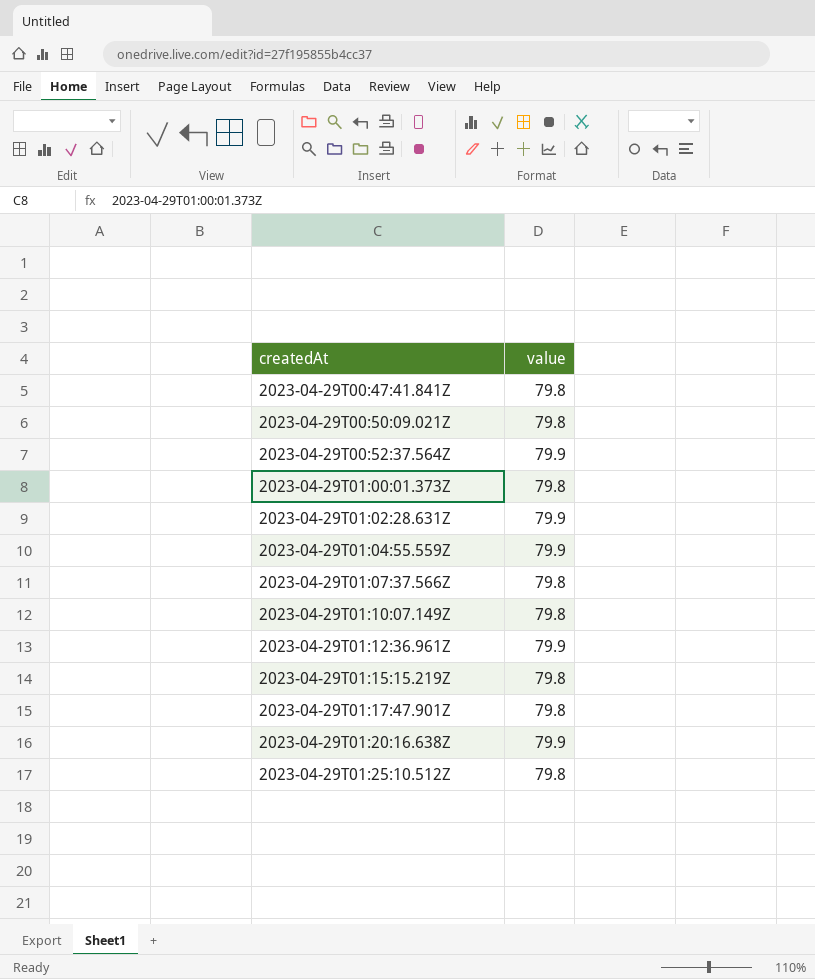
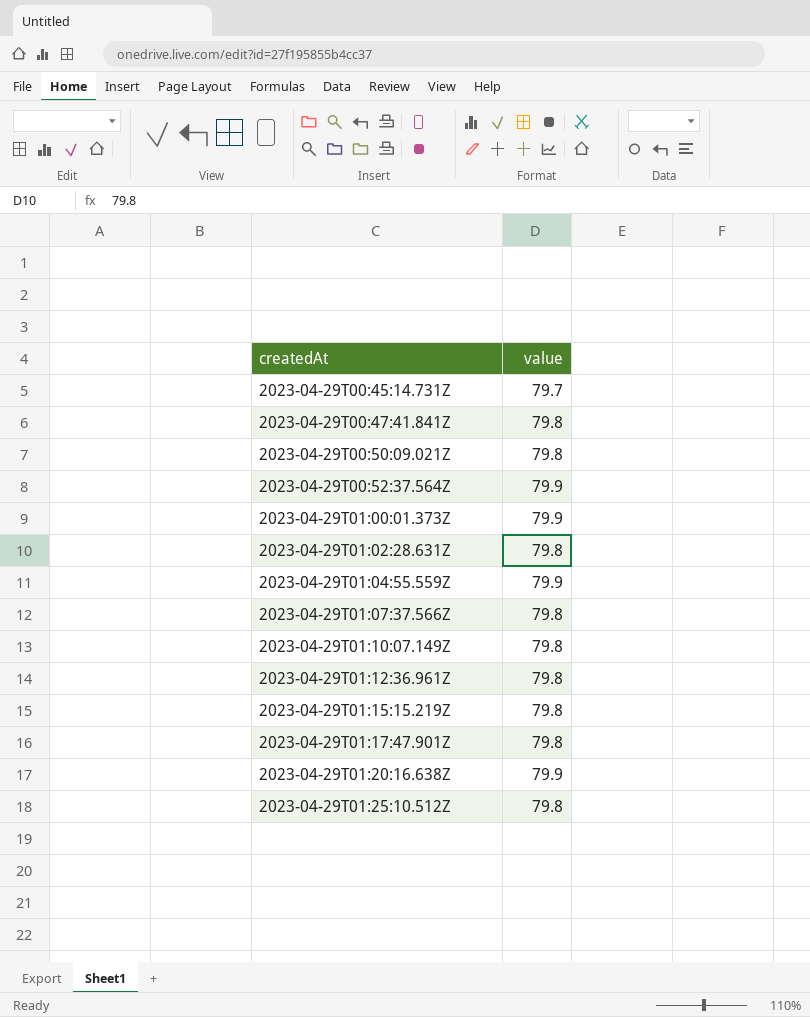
row 2023-04-29T00:45:14.731Z: none -> 79.7
2023-04-29T01:00:01.373Z | value: 79.8 -> 79.9
2023-04-29T01:02:28.631Z | value: 79.9 -> 79.8
2023-04-29T01:12:36.961Z | value: 79.9 -> 79.8

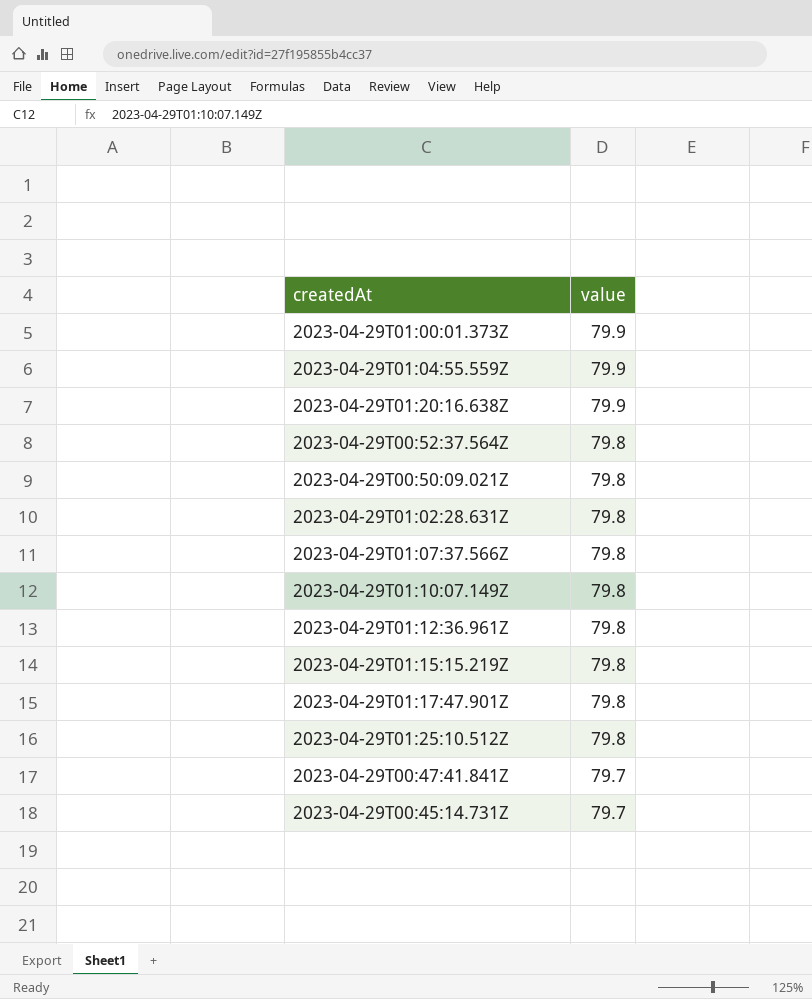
row order: createdAt ascending -> value descending
2023-04-29T00:52:37.564Z | value: 79.9 -> 79.8
2023-04-29T00:47:41.841Z | value: 79.8 -> 79.7

